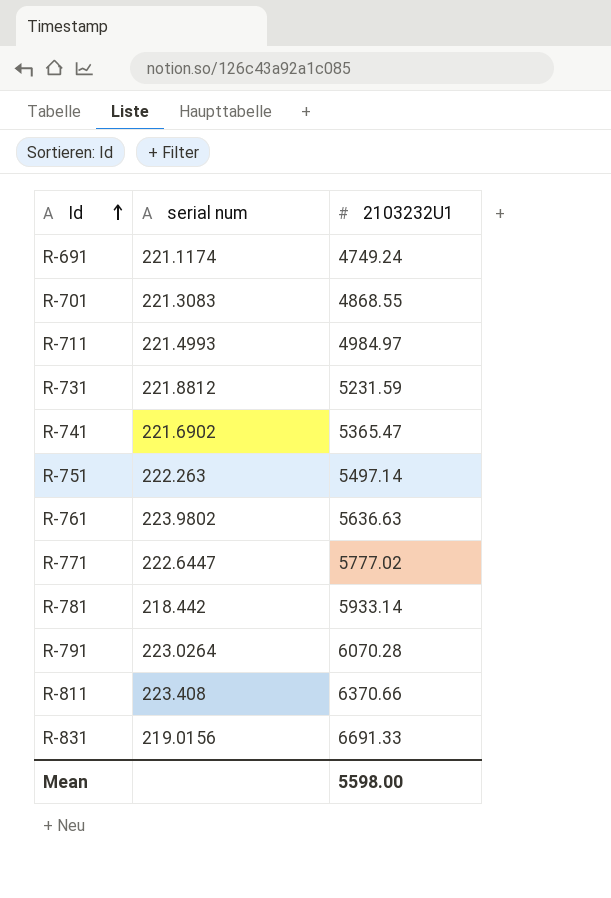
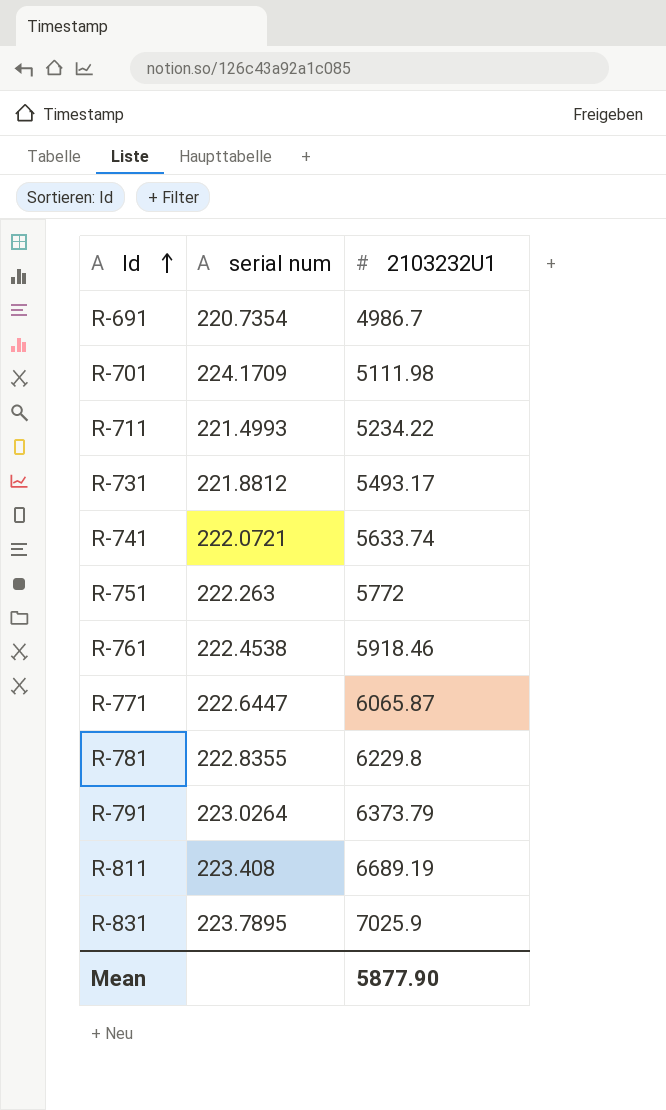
R-691 | serial num: 221.1174 -> 220.7354
R-691 | 2103232U1: 4749.24 -> 4986.7
R-701 | serial num: 221.3083 -> 224.1709
R-701 | 2103232U1: 4868.55 -> 5111.98
R-711 | 2103232U1: 4984.97 -> 5234.22
R-731 | 2103232U1: 5231.59 -> 5493.17
R-741 | serial num: 221.6902 -> 222.0721
R-741 | 2103232U1: 5365.47 -> 5633.74
R-751 | 2103232U1: 5497.14 -> 5772
R-761 | serial num: 223.9802 -> 222.4538
R-761 | 2103232U1: 5636.63 -> 5918.46
R-771 | 2103232U1: 5777.02 -> 6065.87
R-781 | serial num: 218.442 -> 222.8355
R-781 | 2103232U1: 5933.14 -> 6229.8
R-791 | 2103232U1: 6070.28 -> 6373.79
R-811 | 2103232U1: 6370.66 -> 6689.19
R-831 | serial num: 219.0156 -> 223.7895
R-831 | 2103232U1: 6691.33 -> 7025.9
Mean | 2103232U1: 5598.00 -> 5877.90

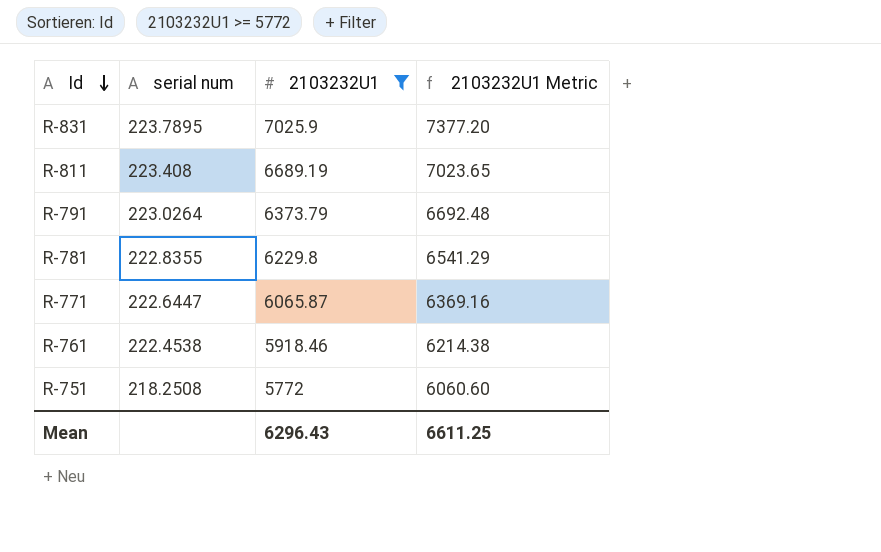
filter: none -> 2103232U1 >= 5772
row order: Id ascending -> Id descending
column 2103232U1 Metric | formula: none -> [2103232U1] * 1.05
R-751 | serial num: 222.263 -> 218.2508
Mean | 2103232U1: 5877.90 -> 6296.43

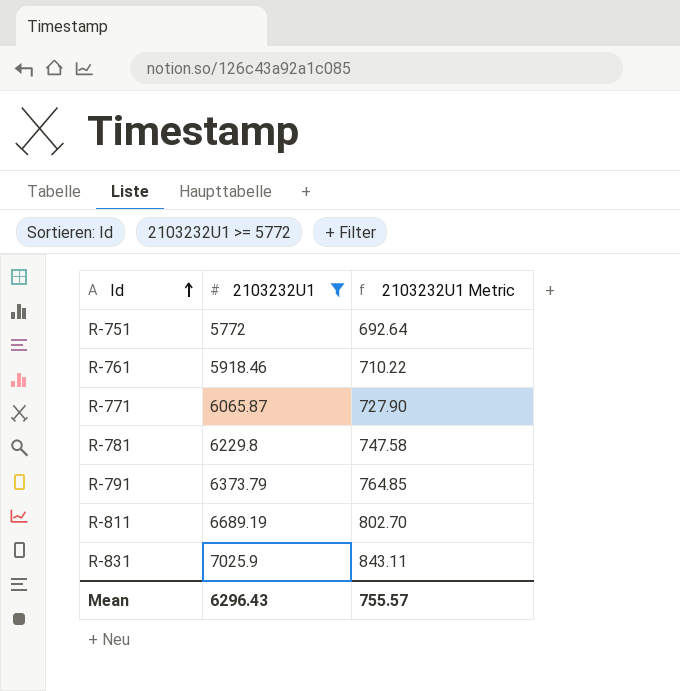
row order: Id descending -> Id ascending
column serial num | position: 2 -> none
column 2103232U1 Metric | formula: [2103232U1] * 1.05 -> [2103232U1] * 0.12
Mean | 2103232U1 Metric: 6611.25 -> 755.57

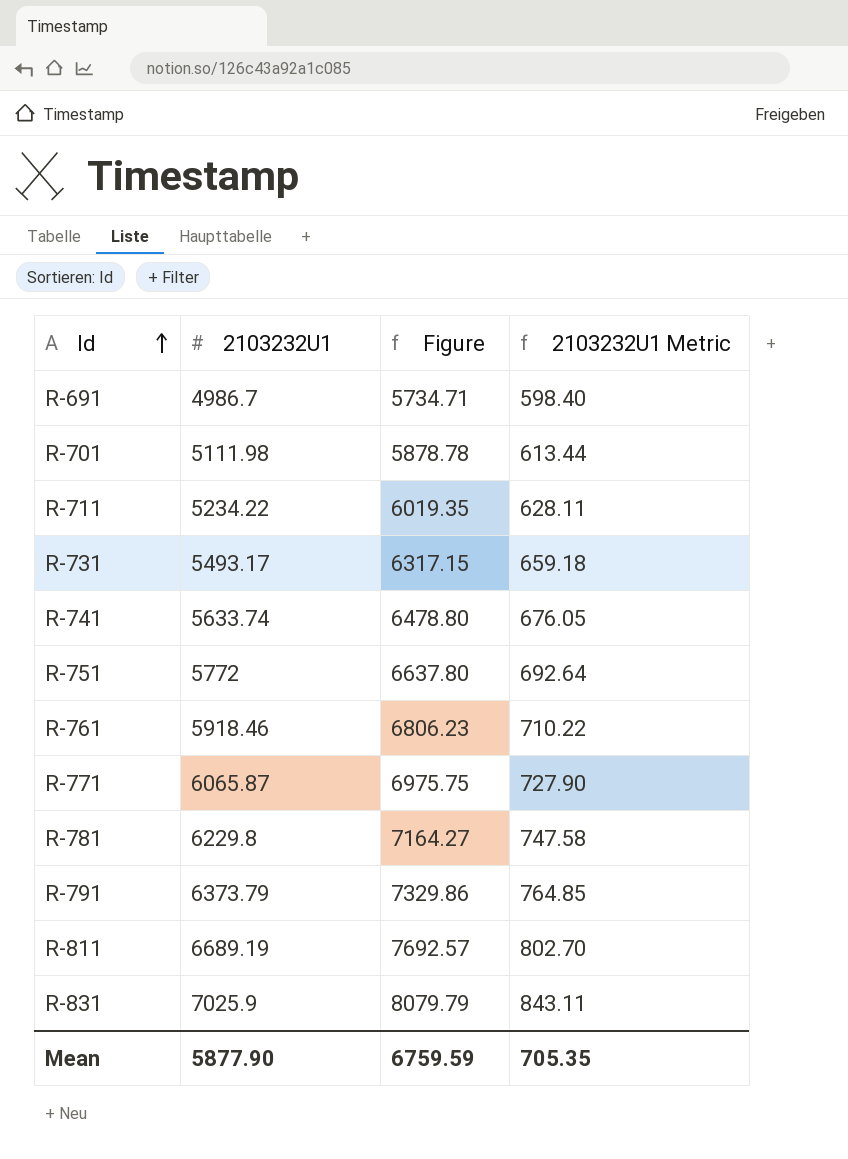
filter: 2103232U1 >= 5772 -> none
column Figure | formula: none -> [2103232U1] * 1.15
Mean | 2103232U1: 6296.43 -> 5877.90
Mean | 2103232U1 Metric: 755.57 -> 705.35

